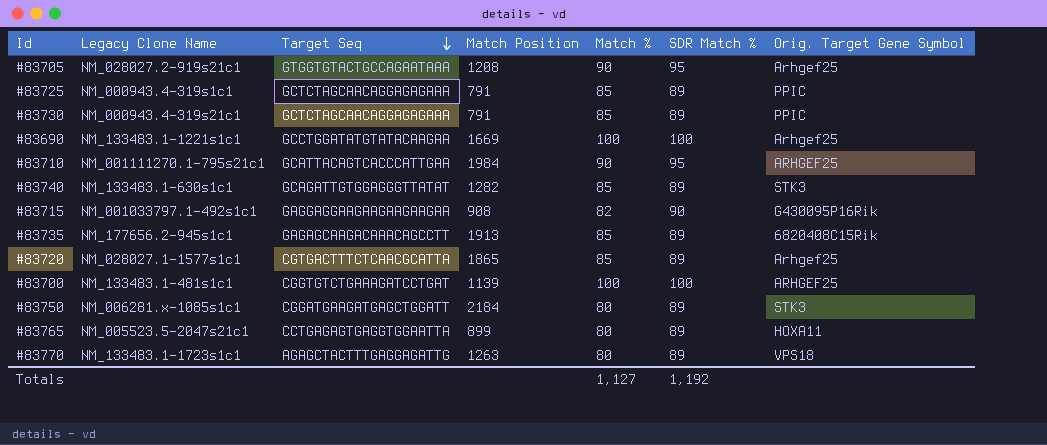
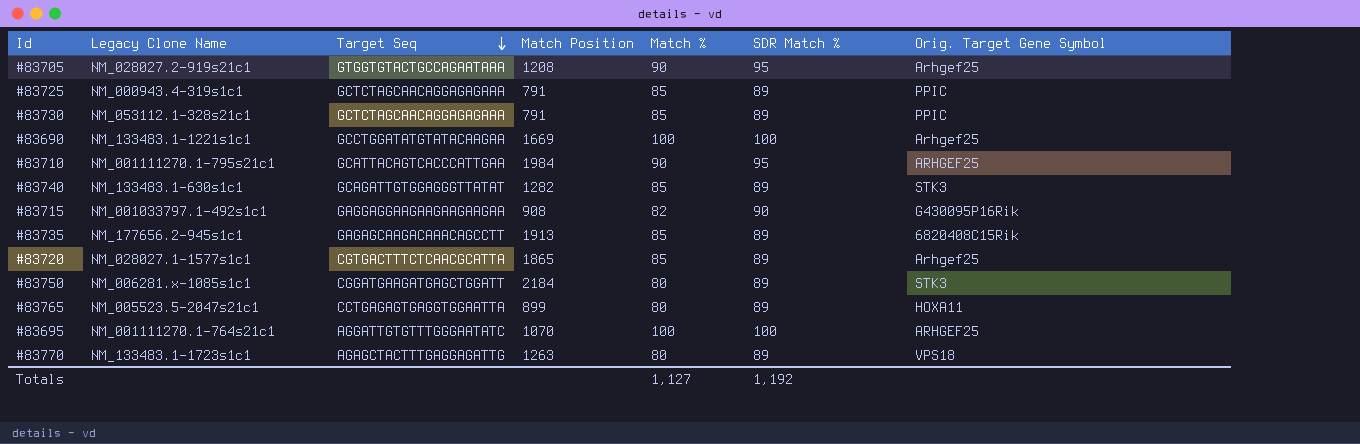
row #83700: NM_133483.1-481s1c1 | CGGTGTCTGAAAGATCCTGAT | 1139 | 100 | 100 | ARHGEF25 -> none
#83730 | Legacy Clone Name: NM_000943.4-319s21c1 -> NM_053112.1-328s21c1
row #83695: none -> NM_001111270.1-764s21c1 | AGGATTGTGTTTGGGAATATC | 1070 | 100 | 100 | ARHGEF25

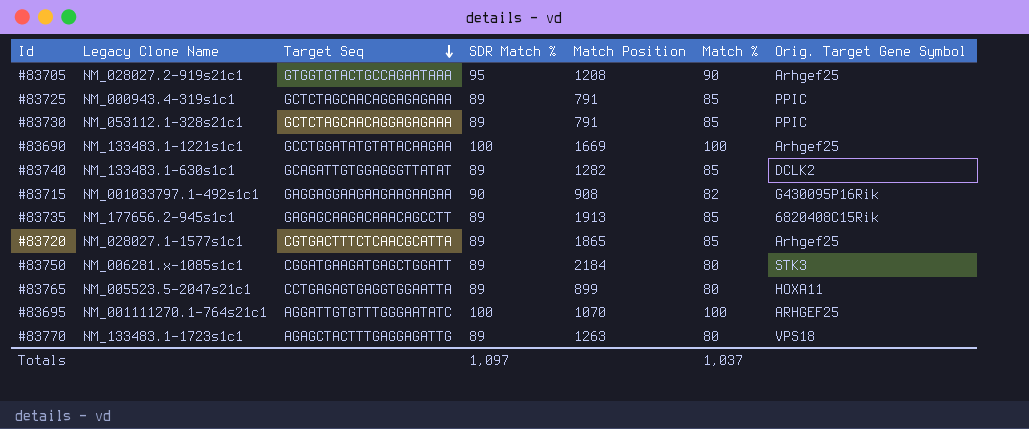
column SDR Match % | position: 6 -> 4
row #83710: NM_001111270.1-795s21c1 | GCATTACAGTCACCCATTGAA | 1984 | 90 | 95 | ARHGEF25 -> none
#83740 | Orig. Target Gene Symbol: STK3 -> DCLK2
Totals | SDR Match %: 1,192 -> 1,097
Totals | Match %: 1,127 -> 1,037

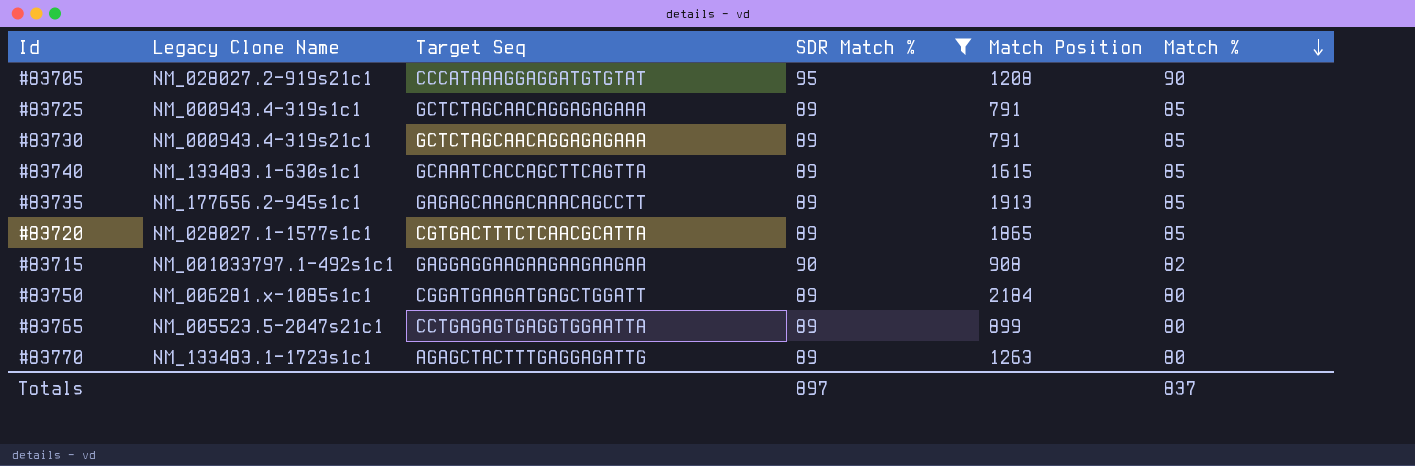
filter: none -> SDR Match % != 100
row order: Target Seq descending -> Match % descending
column Orig. Target Gene Symbol | position: 7 -> none
#83705 | Target Seq: GTGGTGTACTGCCAGAATAAA -> CCCATAAAGGAGGATGTGTAT
#83730 | Legacy Clone Name: NM_053112.1-328s21c1 -> NM_000943.4-319s21c1
#83740 | Target Seq: GCAGATTGTGGAGGGTTATAT -> GCAAATCACCAGCTTCAGTTA
#83740 | Match Position: 1282 -> 1615
Totals | SDR Match %: 1,097 -> 897
Totals | Match %: 1,037 -> 837

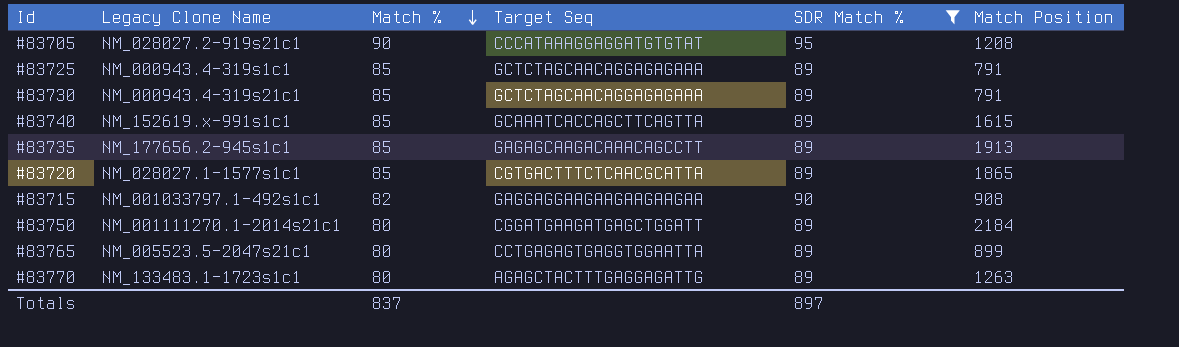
column Match % | position: 6 -> 3
#83740 | Legacy Clone Name: NM_133483.1-630s1c1 -> NM_152619.x-991s1c1
#83750 | Legacy Clone Name: NM_006281.x-1085s1c1 -> NM_001111270.1-2014s21c1

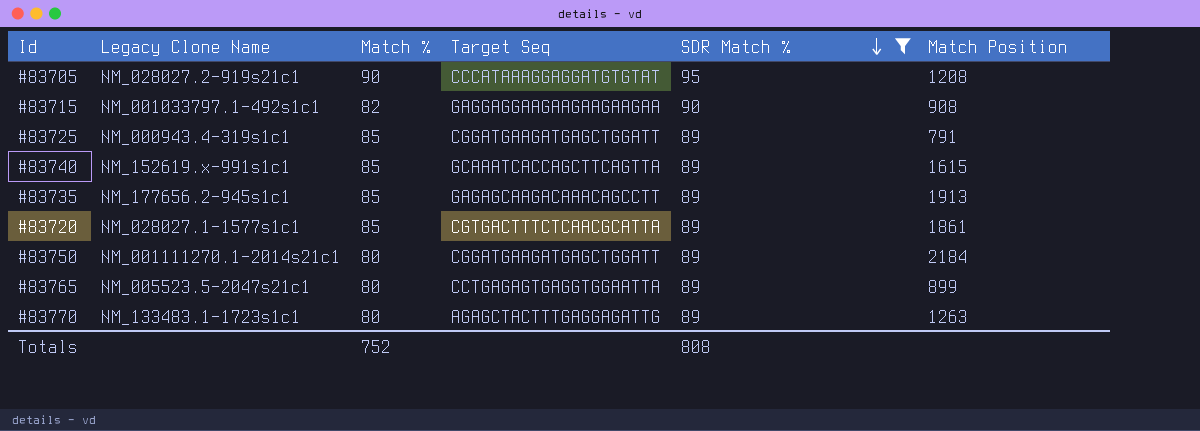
row order: Match % descending -> SDR Match % descending
row #83730: NM_000943.4-319s21c1 | 85 | GCTCTAGCAACAGGAGAGAAA | 89 | 791 -> none
#83725 | Target Seq: GCTCTAGCAACAGGAGAGAAA -> CGGATGAAGATGAGCTGGATT
#83720 | Match Position: 1865 -> 1861
Totals | Match %: 837 -> 752
Totals | SDR Match %: 897 -> 808

